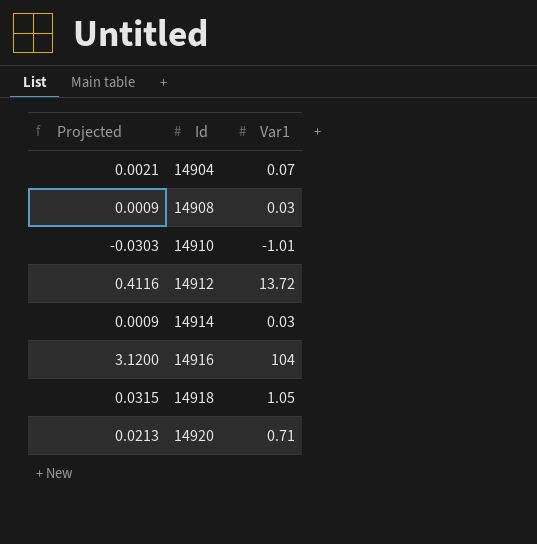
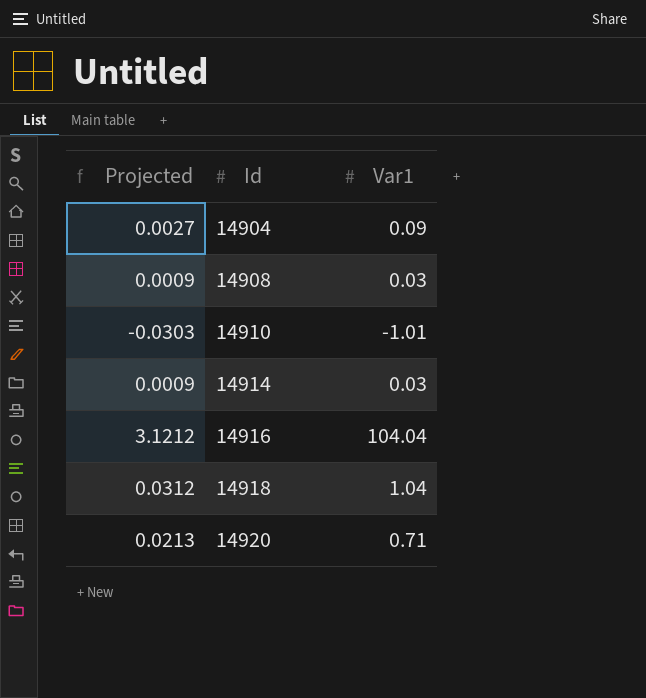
row 14912: 0.4116 | 13.72 -> none
14904 | Projected: 0.0021 -> 0.0027
14904 | Var1: 0.07 -> 0.09
14916 | Projected: 3.1200 -> 3.1212
14916 | Var1: 104 -> 104.04
14918 | Projected: 0.0315 -> 0.0312
14918 | Var1: 1.05 -> 1.04

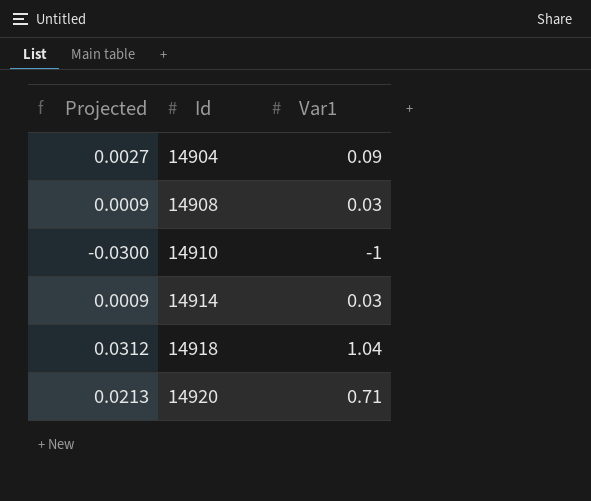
row 14916: 3.1212 | 104.04 -> none
14910 | Projected: -0.0303 -> -0.0300
14910 | Var1: -1.01 -> -1

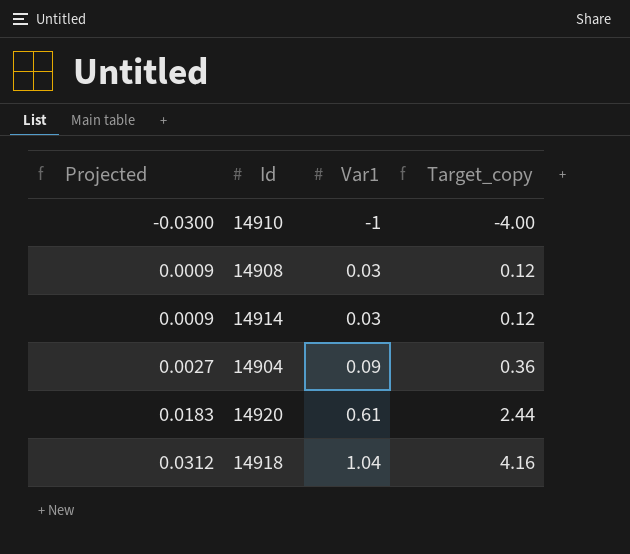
row order: Id ascending -> Projected ascending
column Target_copy | formula: none -> [Var1] * 4
14920 | Projected: 0.0213 -> 0.0183
14920 | Var1: 0.71 -> 0.61

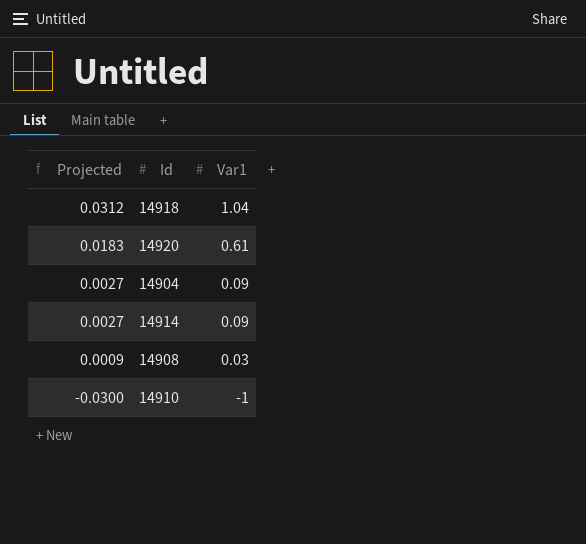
row order: Projected ascending -> Projected descending
column Target_copy | formula: [Var1] * 4 -> none
14914 | Projected: 0.0009 -> 0.0027
14914 | Var1: 0.03 -> 0.09

